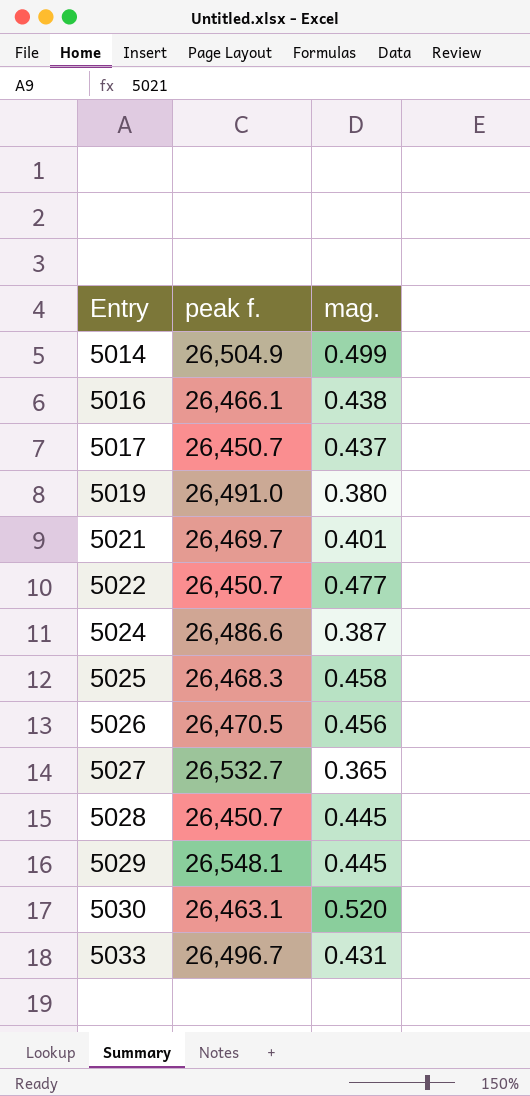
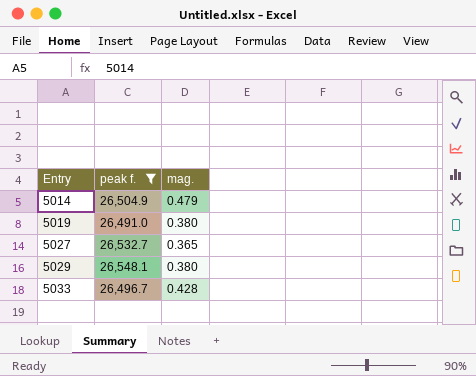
filter: none -> peak f. >= 26,491.0
5014 | mag.: 0.499 -> 0.479
5029 | mag.: 0.445 -> 0.380
5033 | mag.: 0.431 -> 0.428

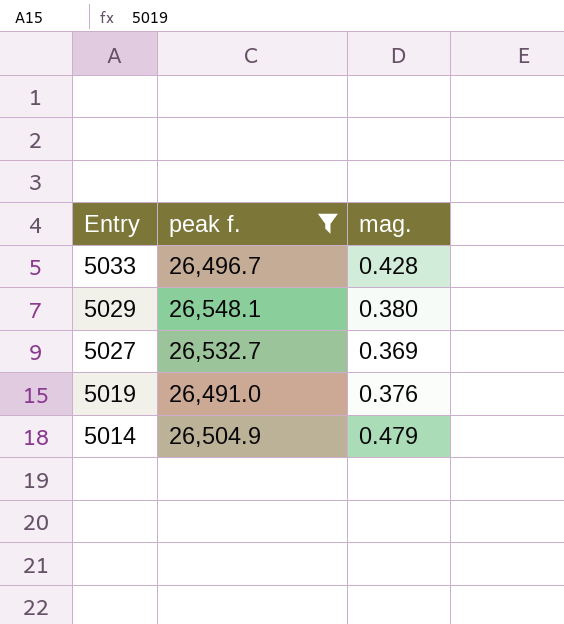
row order: Entry ascending -> Entry descending
5027 | mag.: 0.365 -> 0.369
5019 | mag.: 0.380 -> 0.376

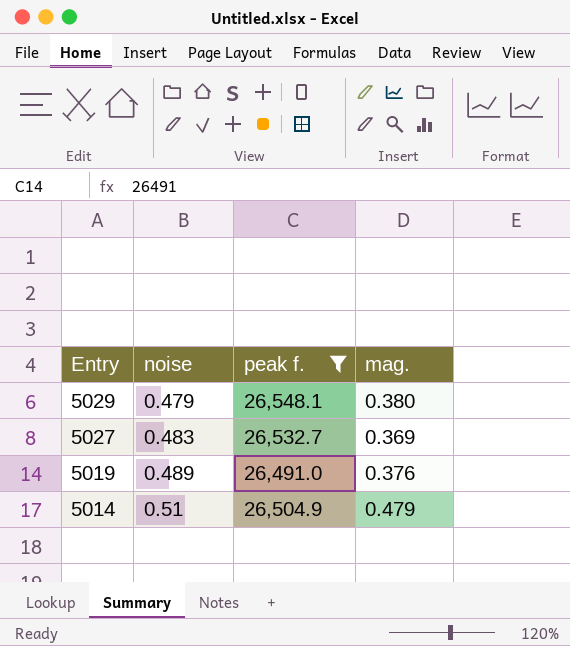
column noise | position: none -> 2
row 5033: 26,496.7 | 0.428 -> none

